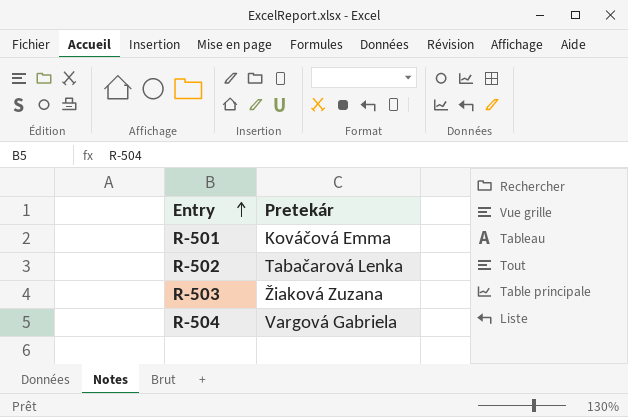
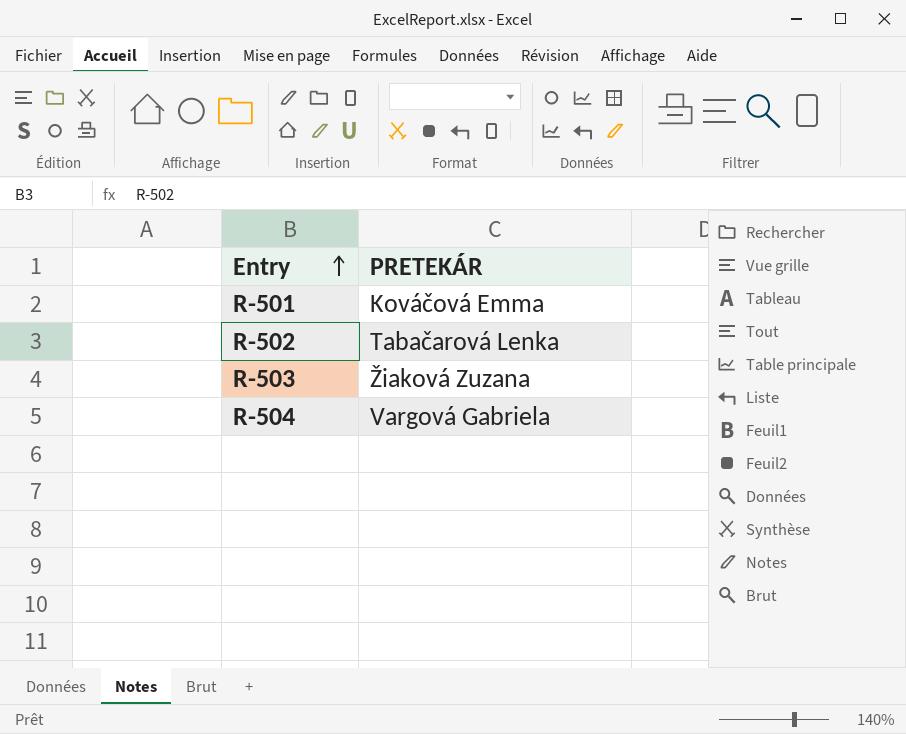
column name: Pretekár -> PRETEKÁR

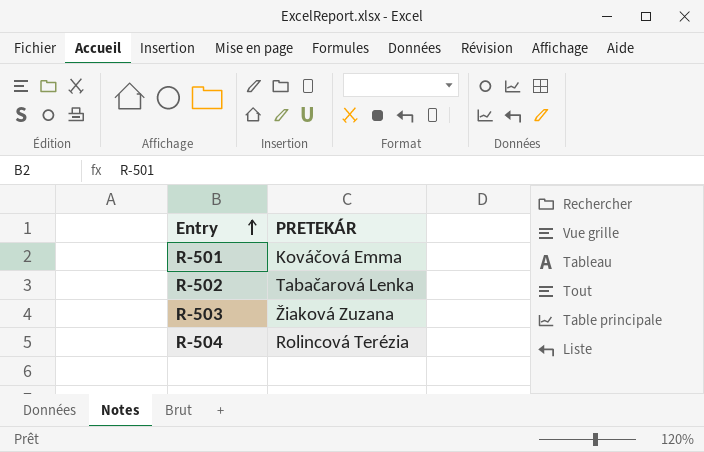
R-504 | PRETEKÁR: Vargová Gabriela -> Rolincová Terézia

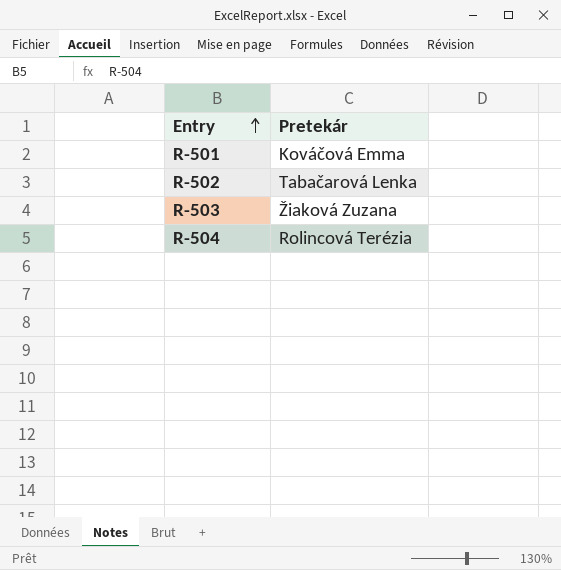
column name: PRETEKÁR -> Pretekár

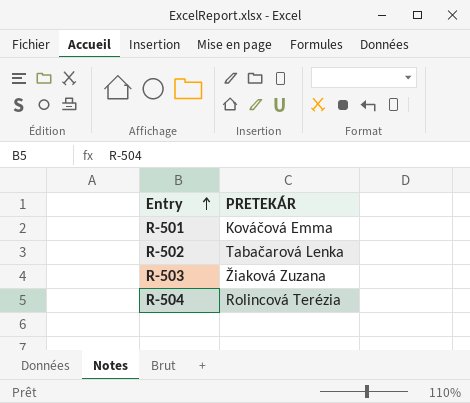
column name: Pretekár -> PRETEKÁR

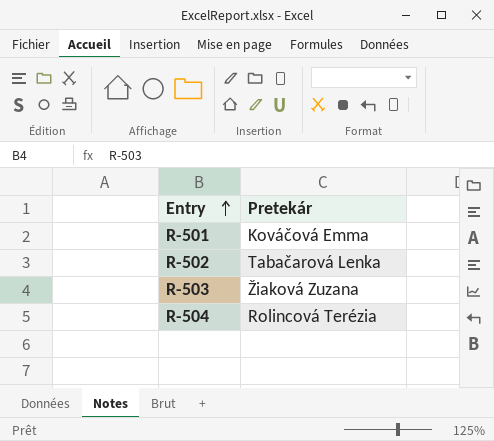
column name: PRETEKÁR -> Pretekár

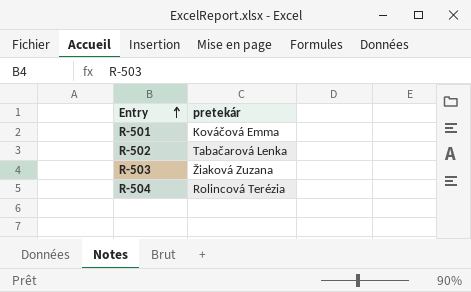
column name: Pretekár -> pretekár

